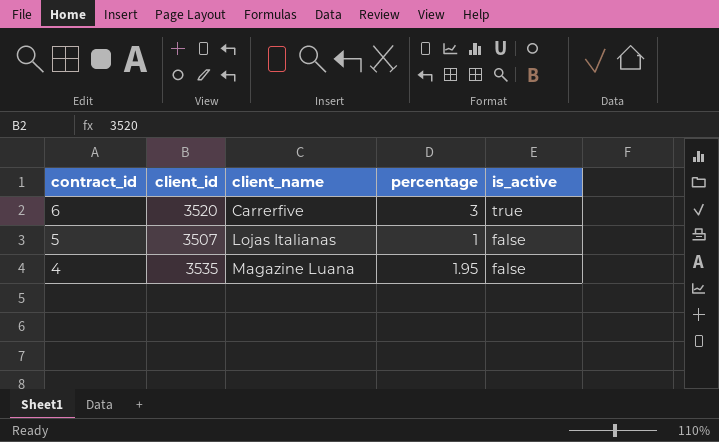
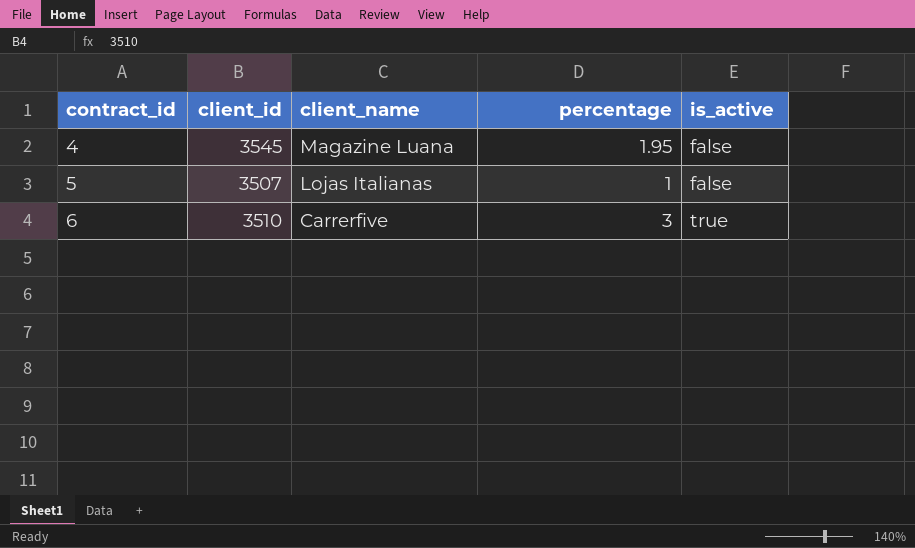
row order: contract_id descending -> contract_id ascending
4 | client_id: 3535 -> 3545
6 | client_id: 3520 -> 3510

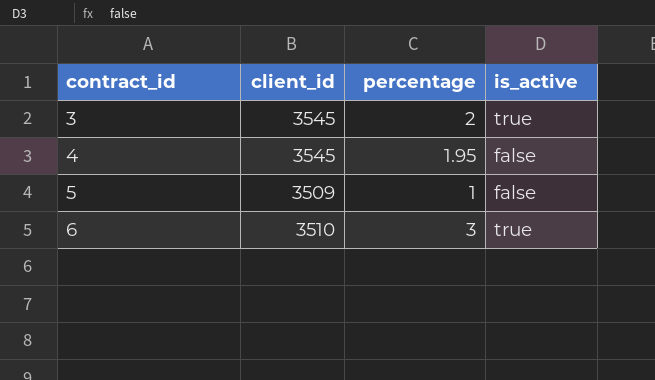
column client_name | position: 3 -> none
row 3: none -> 3545 | 2 | true
5 | client_id: 3507 -> 3509

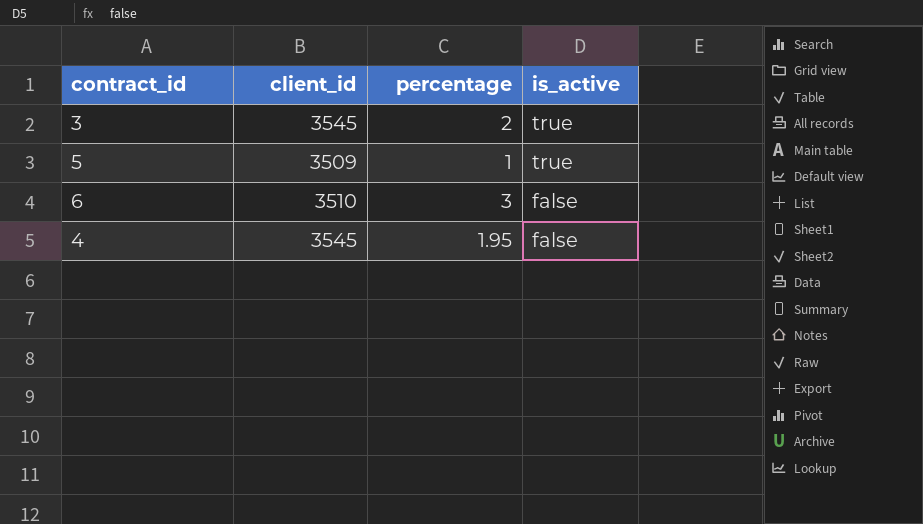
row order: contract_id ascending -> is_active descending
5 | is_active: false -> true
6 | is_active: true -> false

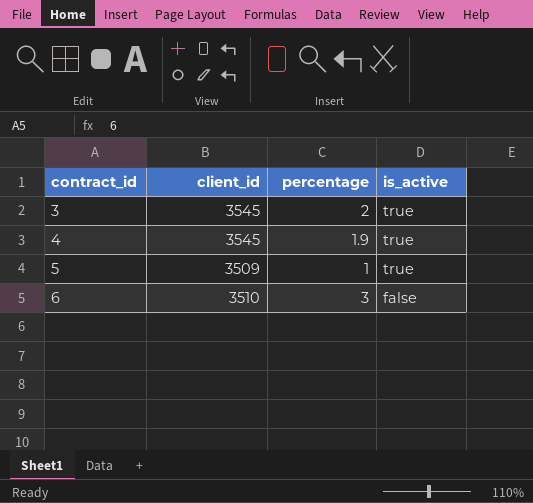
row order: is_active descending -> contract_id ascending
4 | percentage: 1.95 -> 1.9
4 | is_active: false -> true

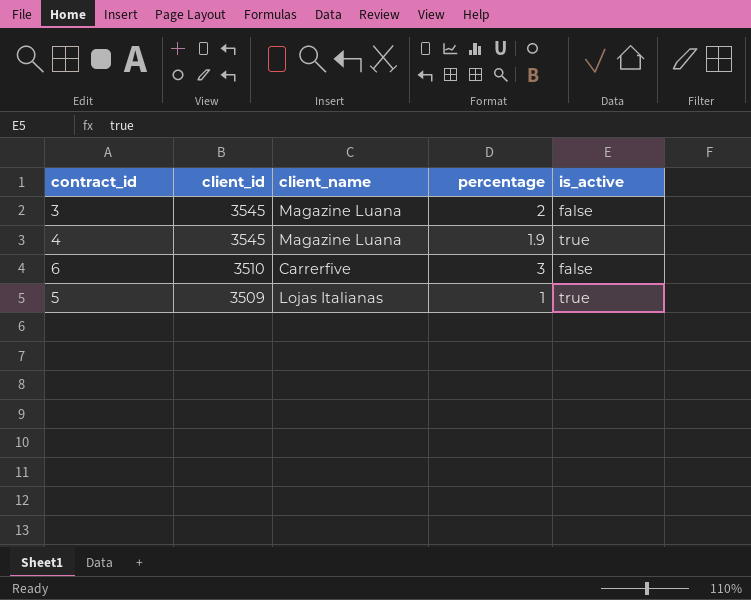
row order: contract_id ascending -> client_id descending
column client_name | position: none -> 3
3 | is_active: true -> false

